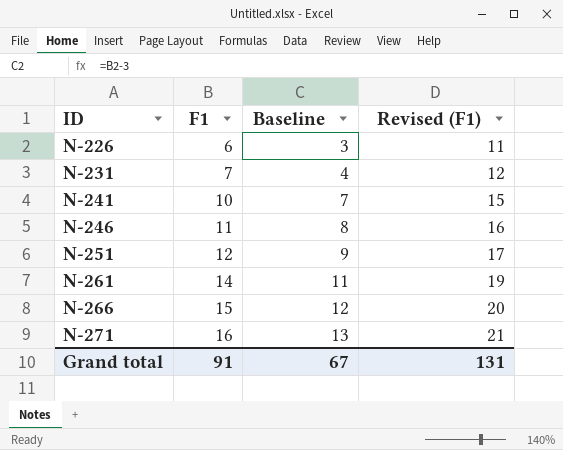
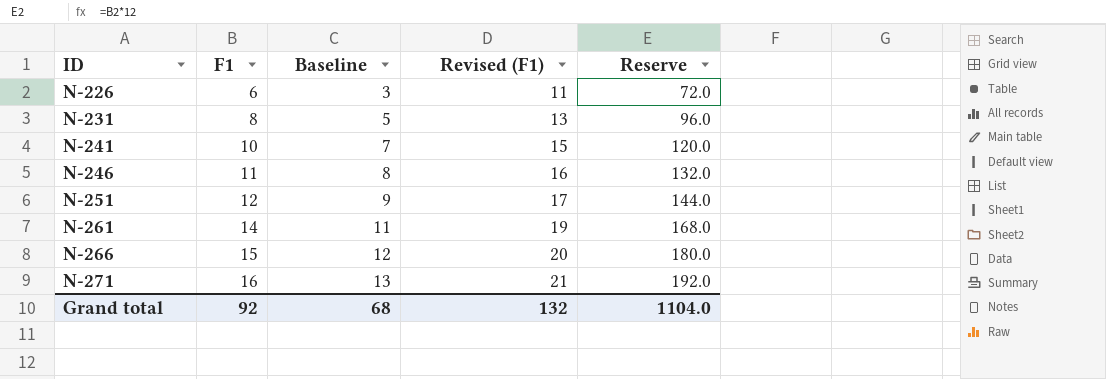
column Reserve | formula: none -> [F1] * 12
N-231 | F1: 7 -> 8
N-231 | Baseline: 4 -> 5
N-231 | Revised (F1): 12 -> 13
Grand total | F1: 91 -> 92
Grand total | Baseline: 67 -> 68
Grand total | Revised (F1): 131 -> 132

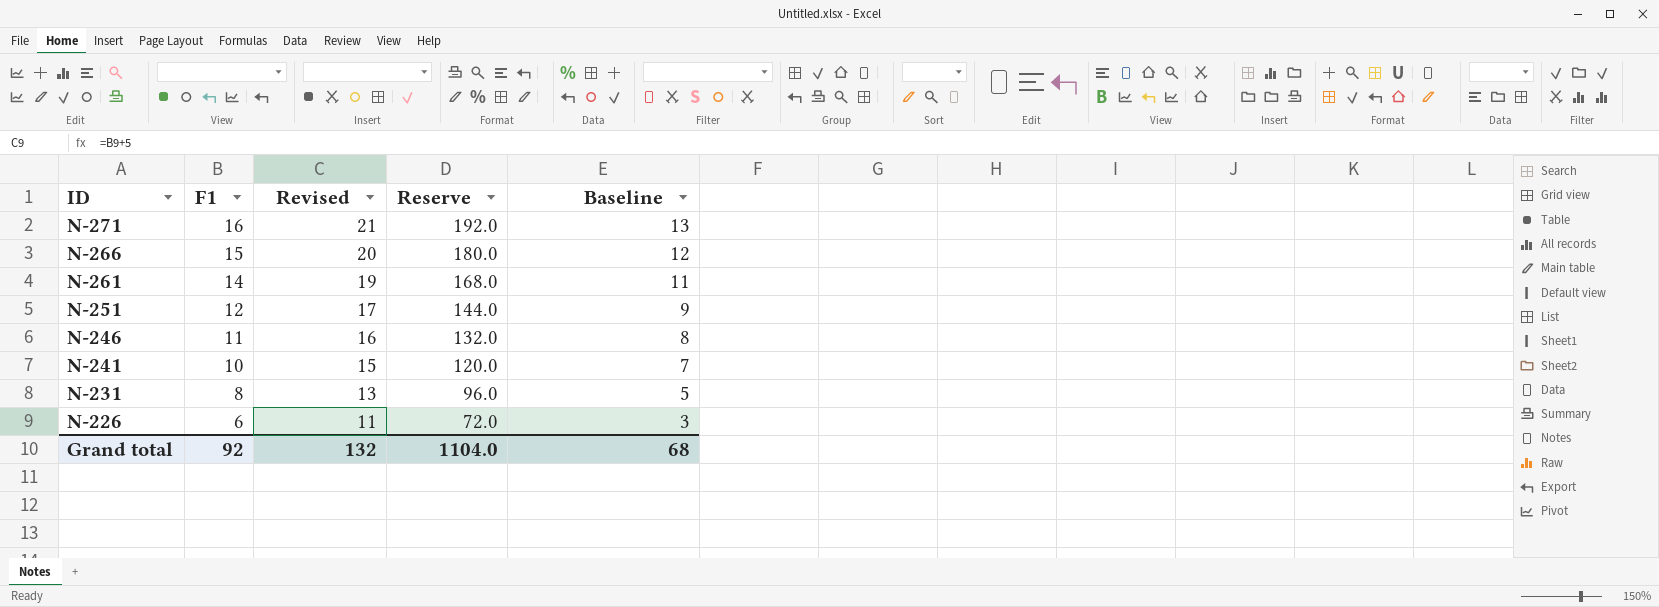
row order: ID ascending -> ID descending
column name: Revised (F1) -> Revised
column Baseline | position: 3 -> 5

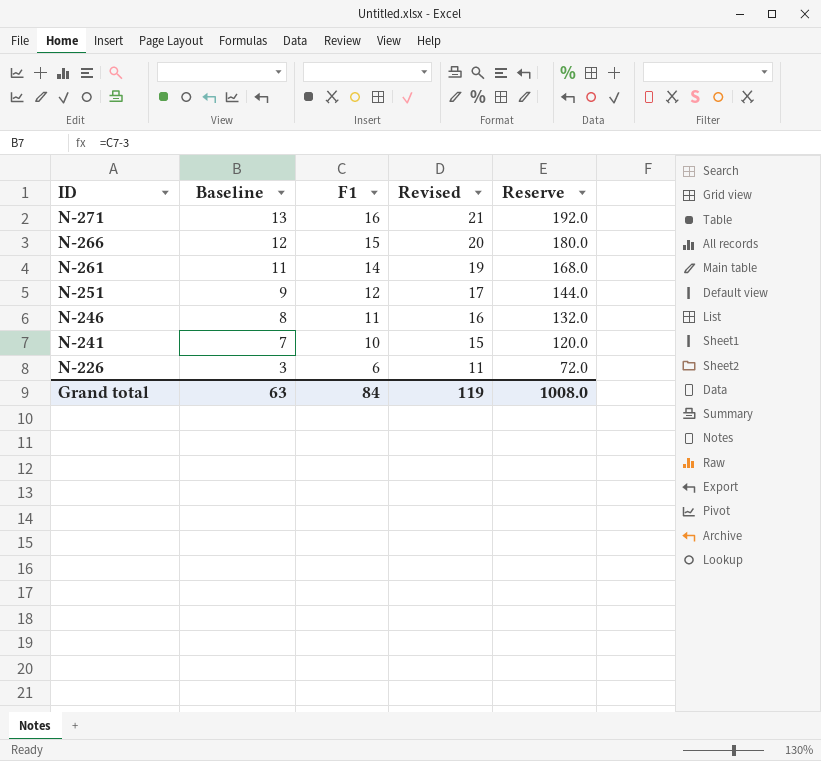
column Baseline | position: 5 -> 2
row N-231: 8 | 13 | 96.0 | 5 -> none
Grand total | Baseline: 68 -> 63
Grand total | F1: 92 -> 84
Grand total | Revised: 132 -> 119
Grand total | Reserve: 1104.0 -> 1008.0

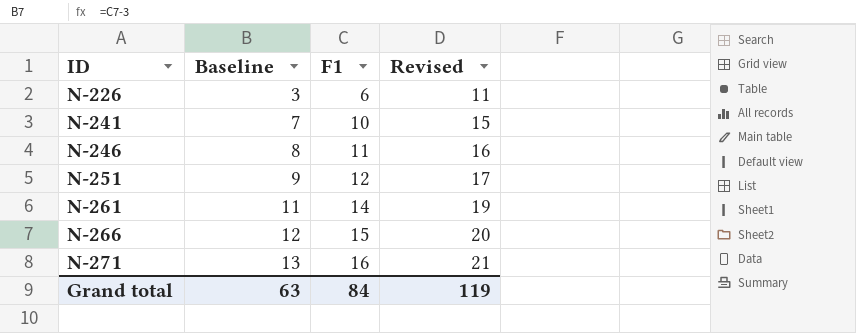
row order: ID descending -> ID ascending
column Reserve | formula: [F1] * 12 -> none

